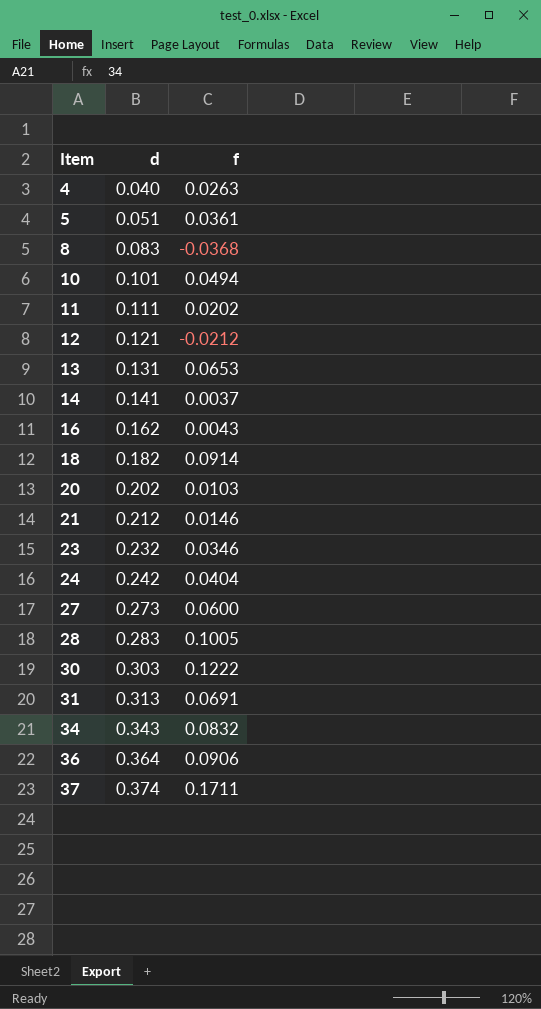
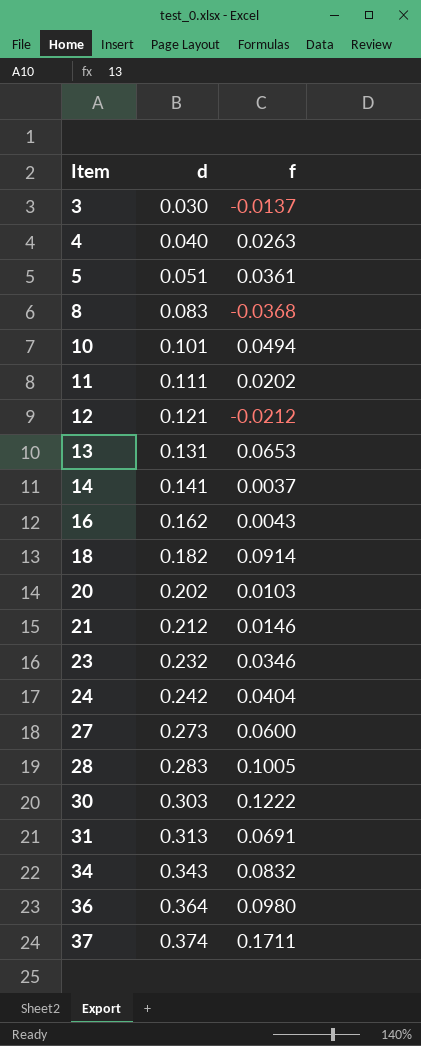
row 3: none -> 0.030 | -0.0137
36 | f: 0.0906 -> 0.0980

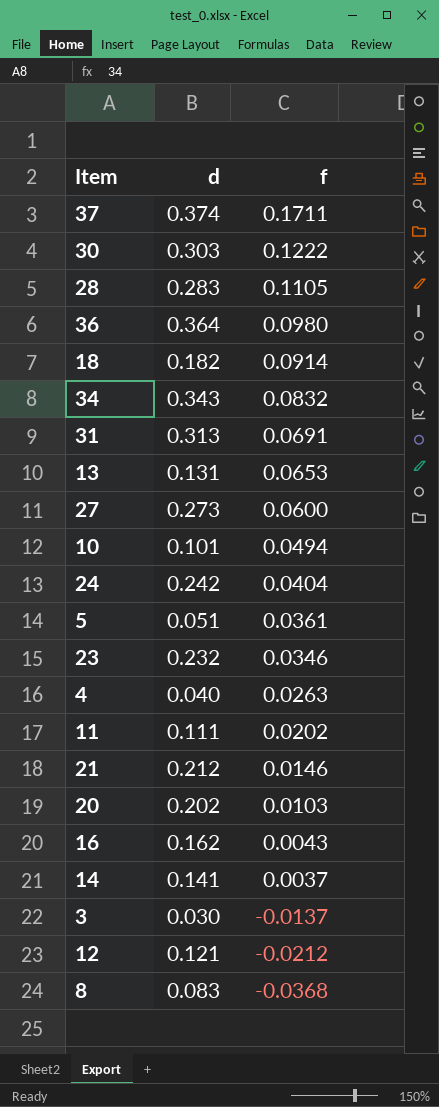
row order: Item ascending -> f descending
28 | f: 0.1005 -> 0.1105

